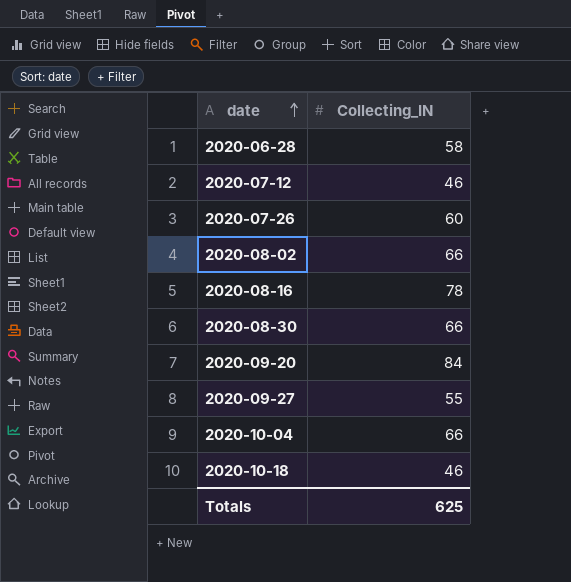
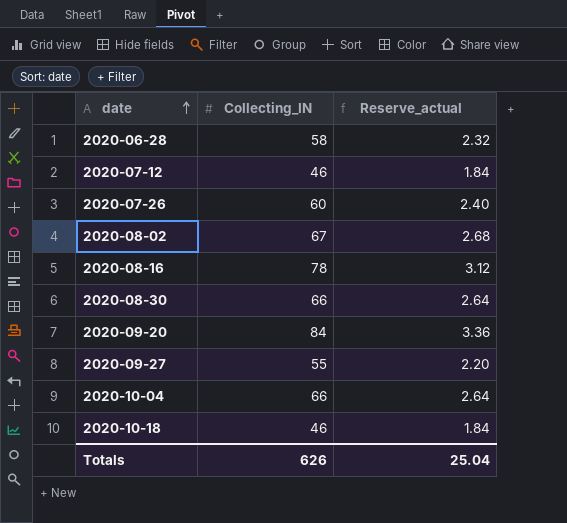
column Reserve_actual | formula: none -> [Collecting_IN] * 0.04
2020-08-02 | Collecting_IN: 66 -> 67
Totals | Collecting_IN: 625 -> 626

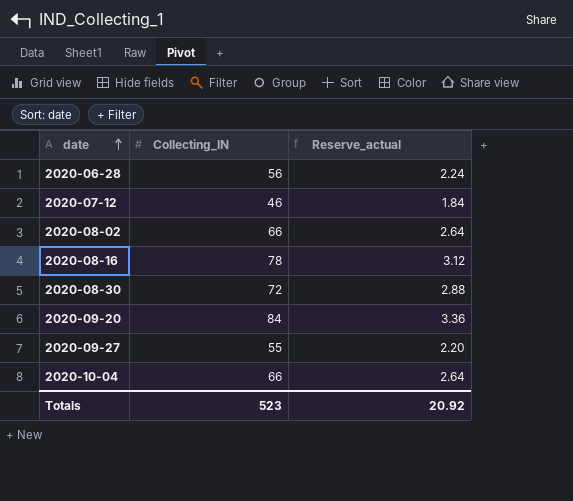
row 2020-07-26: 60 | 2.40 -> none
row 2020-10-18: 46 | 1.84 -> none
2020-06-28 | Collecting_IN: 58 -> 56
2020-06-28 | Reserve_actual: 2.32 -> 2.24
2020-08-02 | Collecting_IN: 67 -> 66
2020-08-02 | Reserve_actual: 2.68 -> 2.64
2020-08-30 | Collecting_IN: 66 -> 72
2020-08-30 | Reserve_actual: 2.64 -> 2.88
Totals | Collecting_IN: 626 -> 523
Totals | Reserve_actual: 25.04 -> 20.92

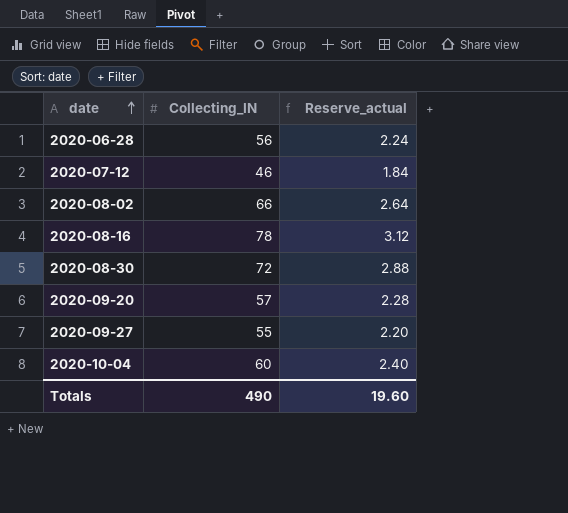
2020-09-20 | Collecting_IN: 84 -> 57
2020-09-20 | Reserve_actual: 3.36 -> 2.28
2020-10-04 | Collecting_IN: 66 -> 60
2020-10-04 | Reserve_actual: 2.64 -> 2.40
Totals | Collecting_IN: 523 -> 490
Totals | Reserve_actual: 20.92 -> 19.60

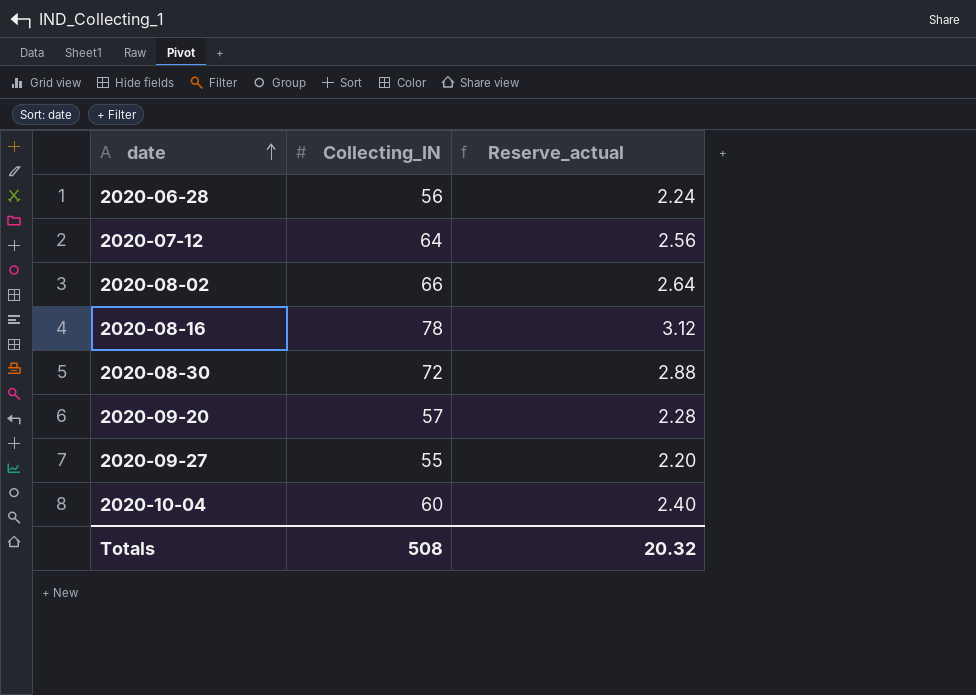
2020-07-12 | Collecting_IN: 46 -> 64
2020-07-12 | Reserve_actual: 1.84 -> 2.56
Totals | Collecting_IN: 490 -> 508
Totals | Reserve_actual: 19.60 -> 20.32

